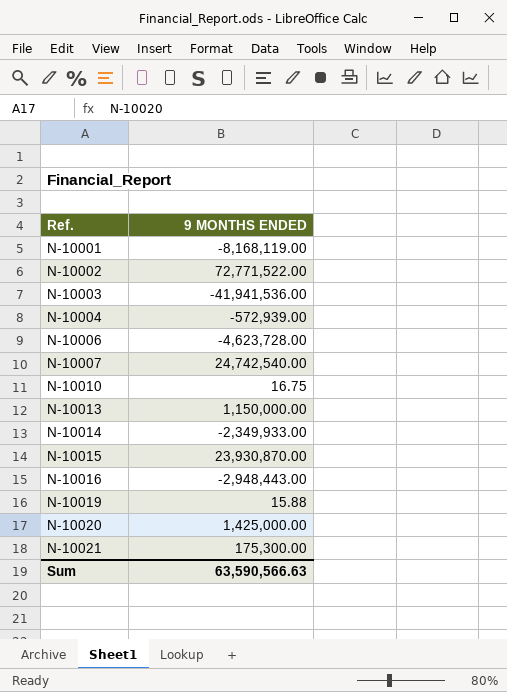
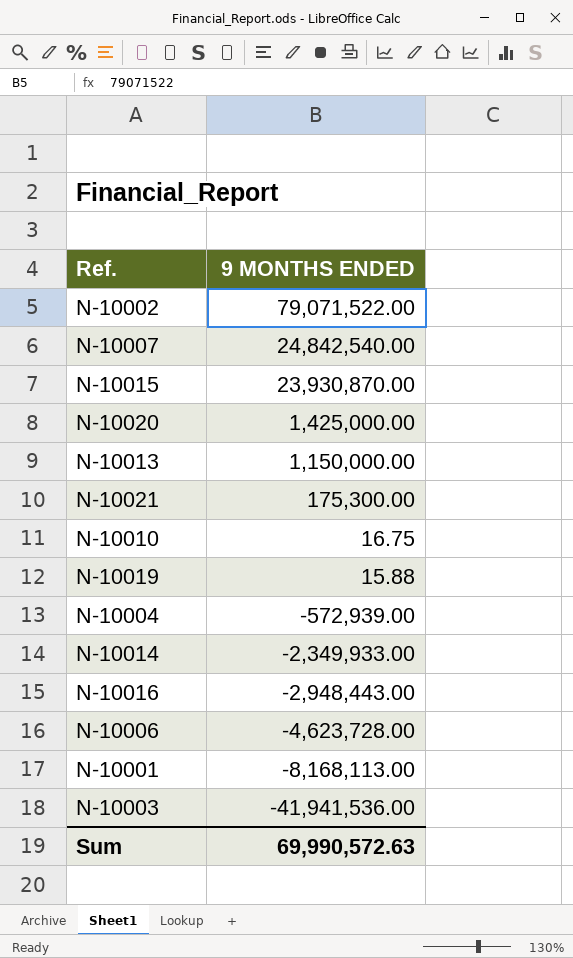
row order: Ref. ascending -> 9 MONTHS ENDED descending
N-10002 | 9 MONTHS ENDED: 72,771,522.00 -> 79,071,522.00
N-10007 | 9 MONTHS ENDED: 24,742,540.00 -> 24,842,540.00
N-10001 | 9 MONTHS ENDED: -8,168,119.00 -> -8,168,113.00
Sum | 9 MONTHS ENDED: 63,590,566.63 -> 69,990,572.63

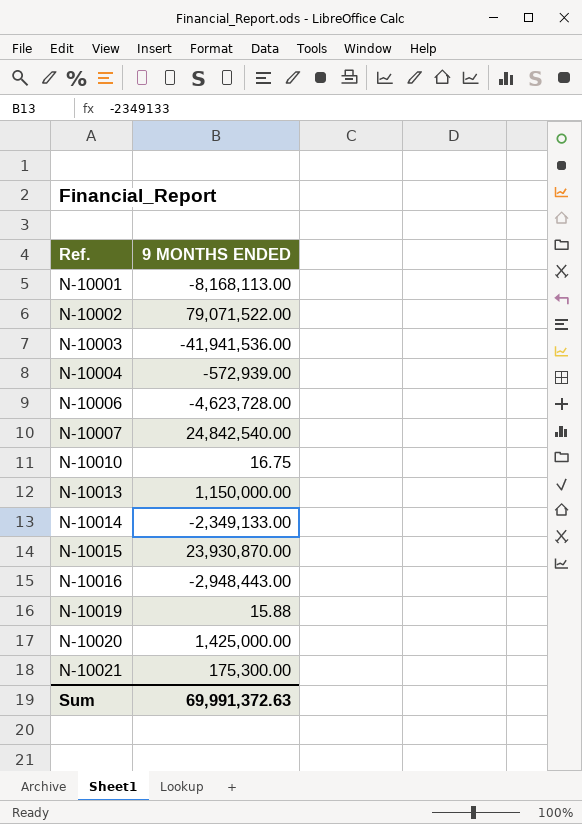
row order: 9 MONTHS ENDED descending -> Ref. ascending
N-10014 | 9 MONTHS ENDED: -2,349,933.00 -> -2,349,133.00
Sum | 9 MONTHS ENDED: 69,990,572.63 -> 69,991,372.63

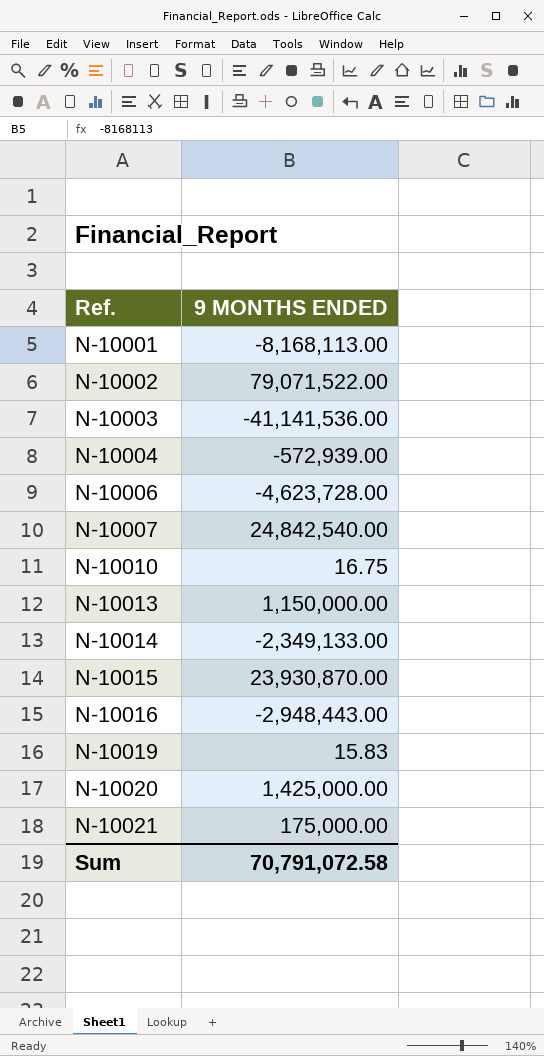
N-10003 | 9 MONTHS ENDED: -41,941,536.00 -> -41,141,536.00
N-10019 | 9 MONTHS ENDED: 15.88 -> 15.83
N-10021 | 9 MONTHS ENDED: 175,300.00 -> 175,000.00
Sum | 9 MONTHS ENDED: 69,991,372.63 -> 70,791,072.58

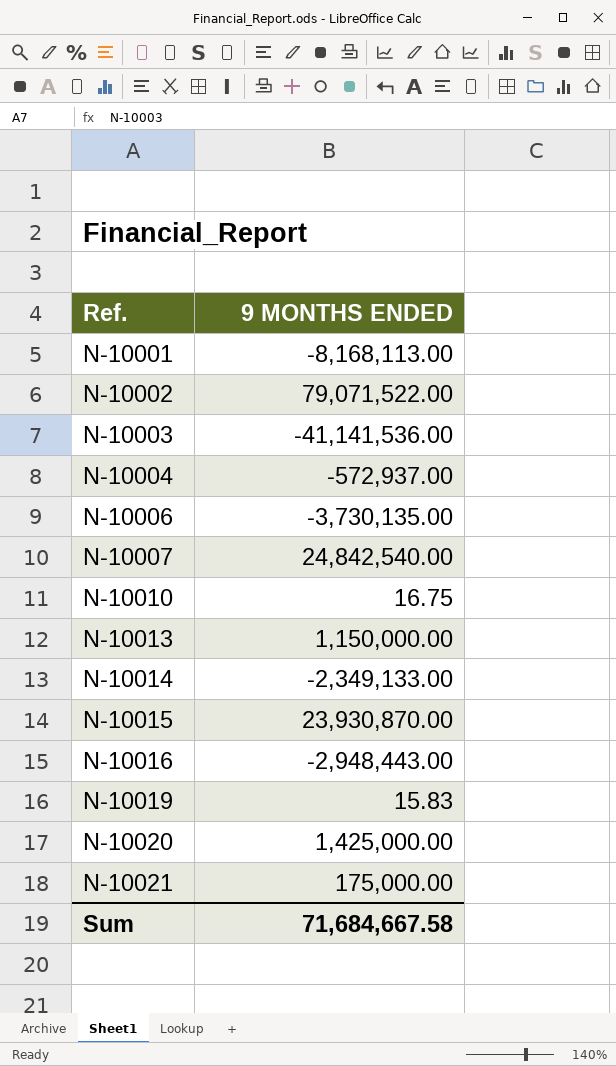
N-10004 | 9 MONTHS ENDED: -572,939.00 -> -572,937.00
N-10006 | 9 MONTHS ENDED: -4,623,728.00 -> -3,730,135.00
Sum | 9 MONTHS ENDED: 70,791,072.58 -> 71,684,667.58

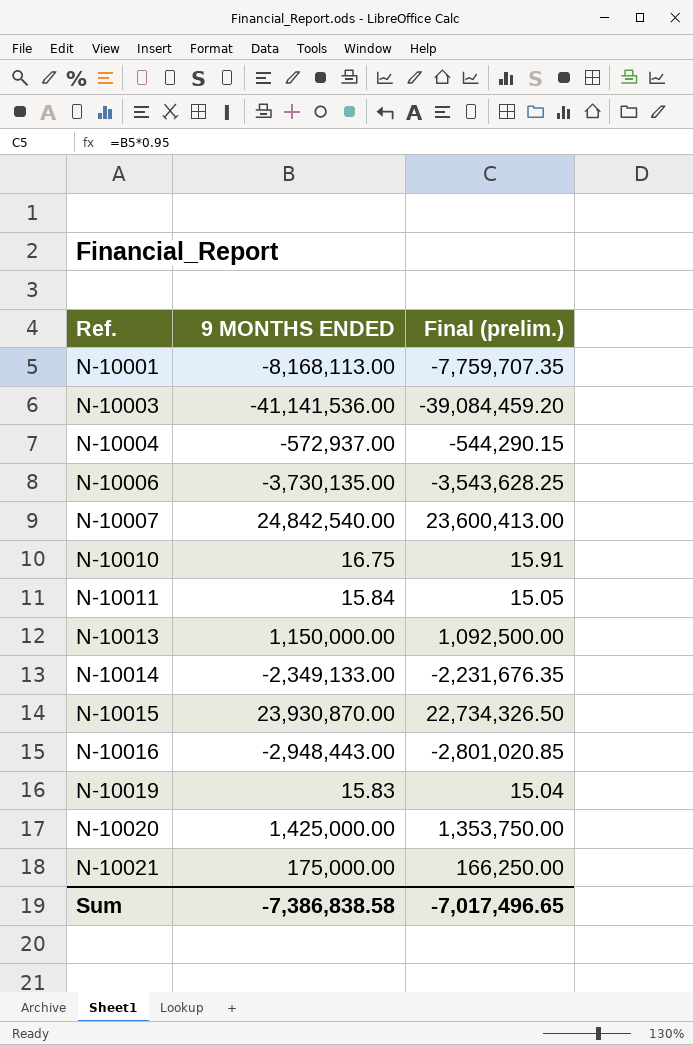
column Final (prelim.) | formula: none -> [9 MONTHS ENDED] * 0.95
row N-10002: 79,071,522.00 -> none
row N-10011: none -> 15.84 | 15.05
Sum | 9 MONTHS ENDED: 71,684,667.58 -> -7,386,838.58

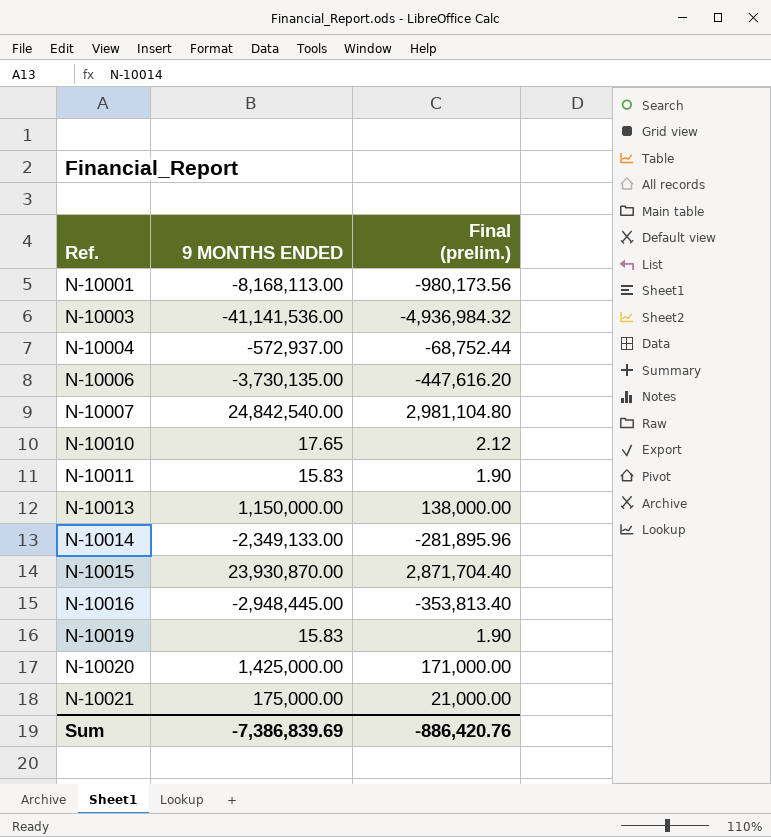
column Final (prelim.) | formula: [9 MONTHS ENDED] * 0.95 -> [9 MONTHS ENDED] * 0.12
N-10010 | 9 MONTHS ENDED: 16.75 -> 17.65
N-10011 | 9 MONTHS ENDED: 15.84 -> 15.83
N-10016 | 9 MONTHS ENDED: -2,948,443.00 -> -2,948,445.00
Sum | 9 MONTHS ENDED: -7,386,838.58 -> -7,386,839.69
Sum | Final (prelim.): -7,017,496.65 -> -886,420.76

